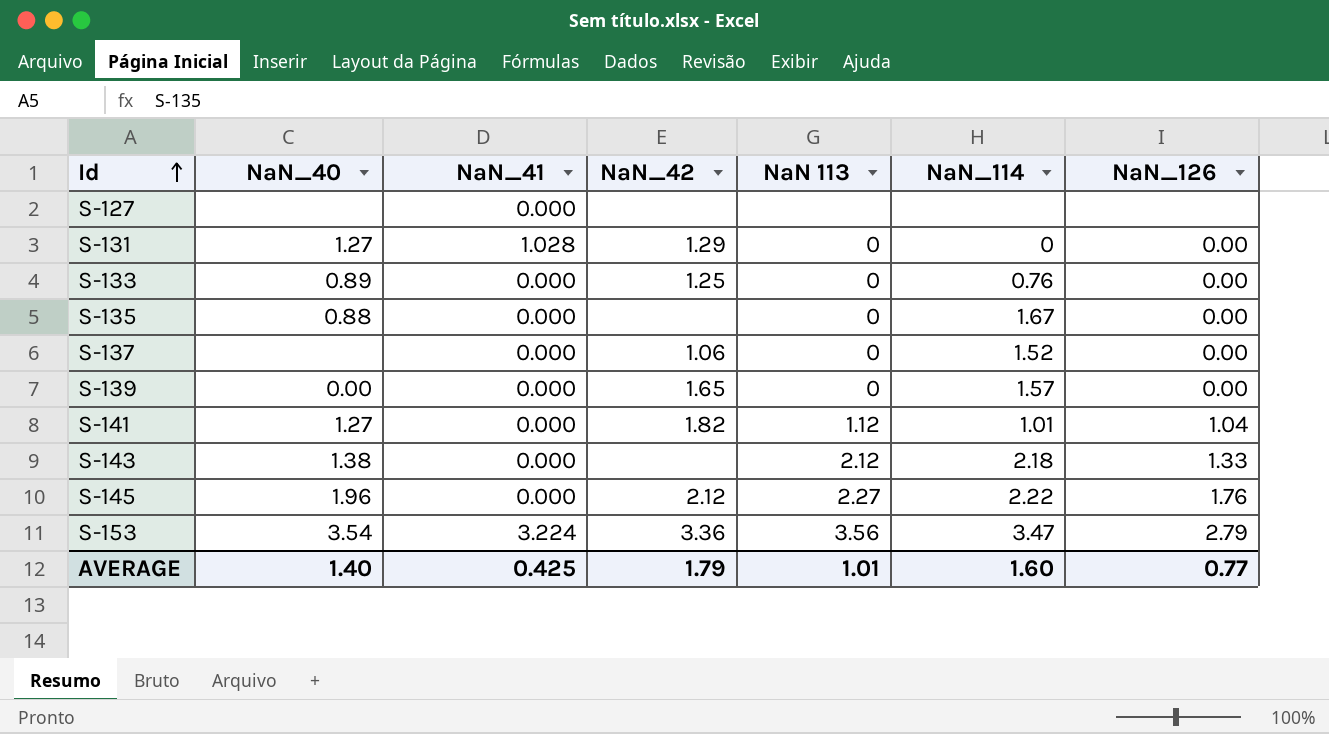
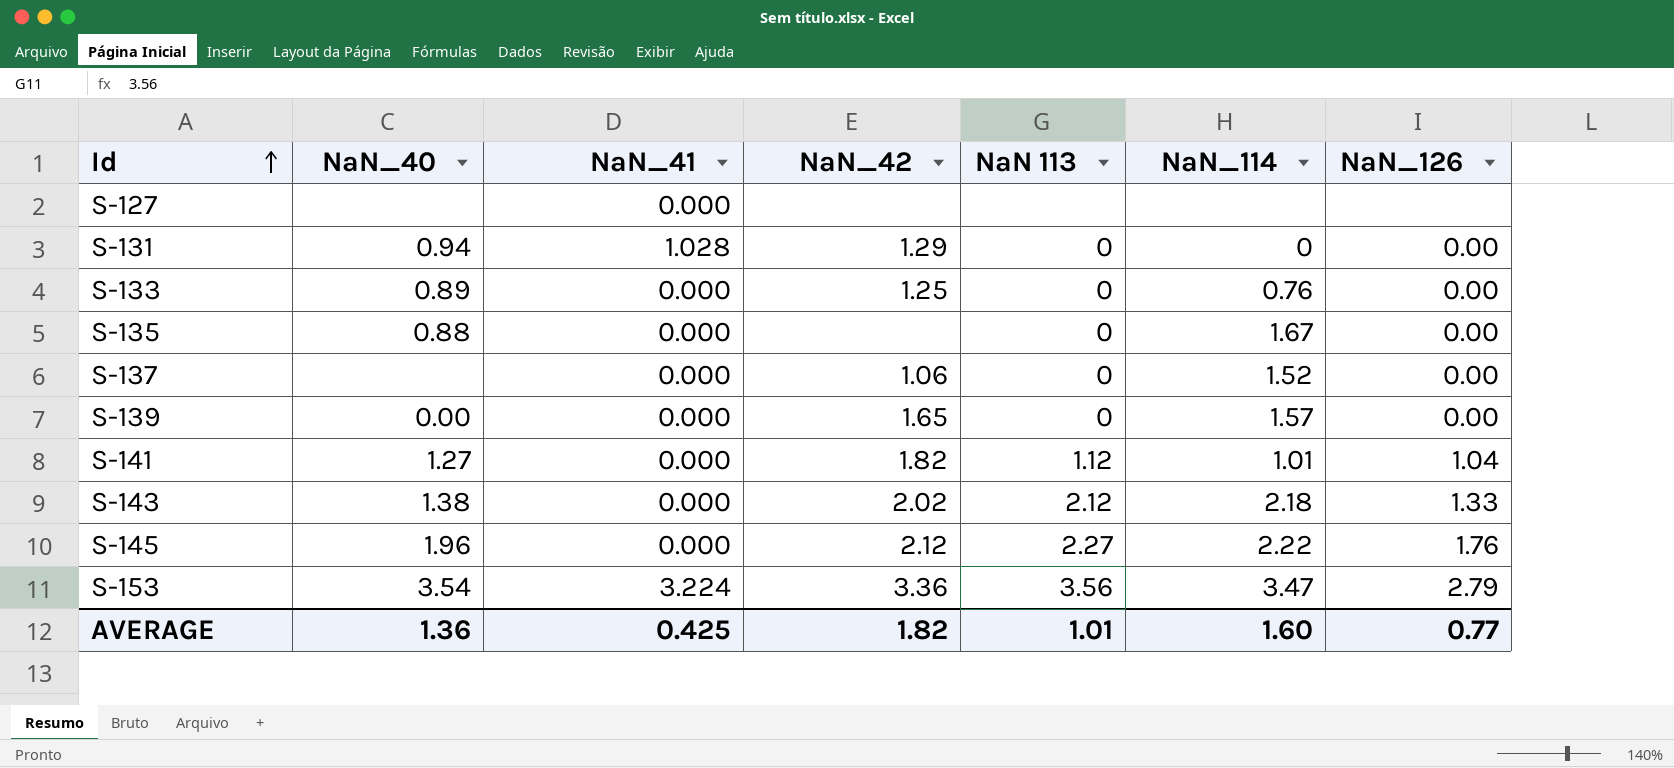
S-131 | NaN_40: 1.27 -> 0.94
S-143 | NaN_42: none -> 2.02
AVERAGE | NaN_40: 1.40 -> 1.36
AVERAGE | NaN_42: 1.79 -> 1.82

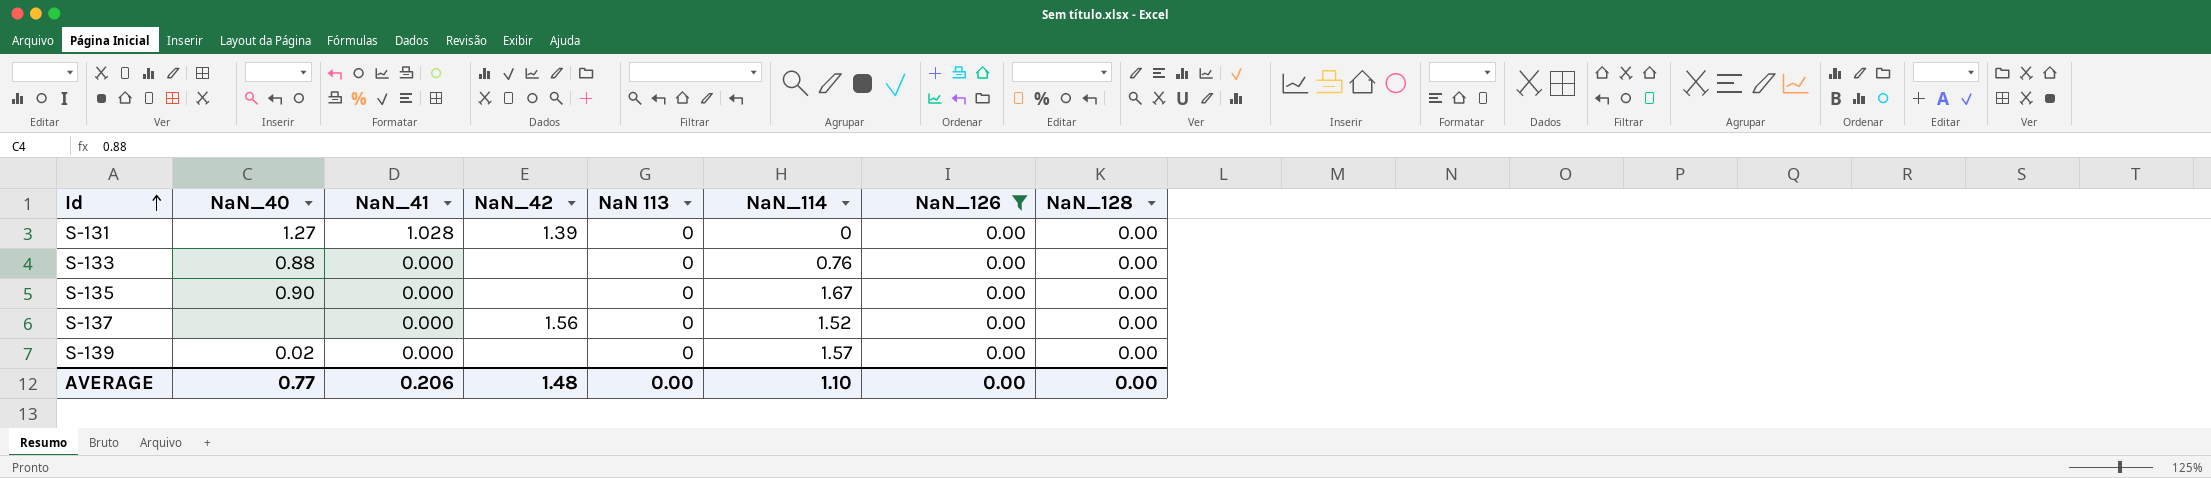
filter: none -> NaN_126 = 0.00
column NaN_128 | position: none -> 8
S-131 | NaN_40: 0.94 -> 1.27
S-131 | NaN_42: 1.29 -> 1.39
S-133 | NaN_40: 0.89 -> 0.88
S-133 | NaN_42: 1.25 -> none
S-135 | NaN_40: 0.88 -> 0.90
S-137 | NaN_42: 1.06 -> 1.56
S-139 | NaN_40: 0.00 -> 0.02
S-139 | NaN_42: 1.65 -> none
AVERAGE | NaN_40: 1.36 -> 0.77
AVERAGE | NaN_41: 0.425 -> 0.206
AVERAGE | NaN_42: 1.82 -> 1.48
AVERAGE | NaN 113: 1.01 -> 0.00
AVERAGE | NaN_114: 1.60 -> 1.10
AVERAGE | NaN_126: 0.77 -> 0.00

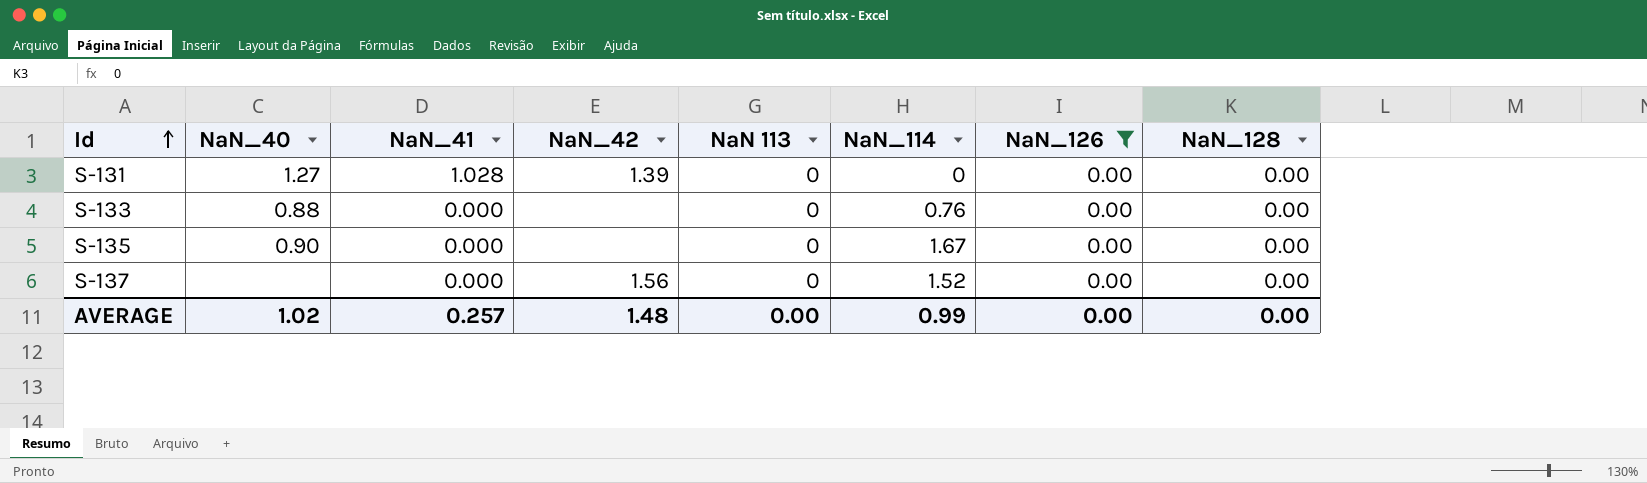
row S-139: 0.02 | 0.000 | none | 0 | 1.57 | 0.00 | 0.00 -> none
AVERAGE | NaN_40: 0.77 -> 1.02
AVERAGE | NaN_41: 0.206 -> 0.257
AVERAGE | NaN_114: 1.10 -> 0.99

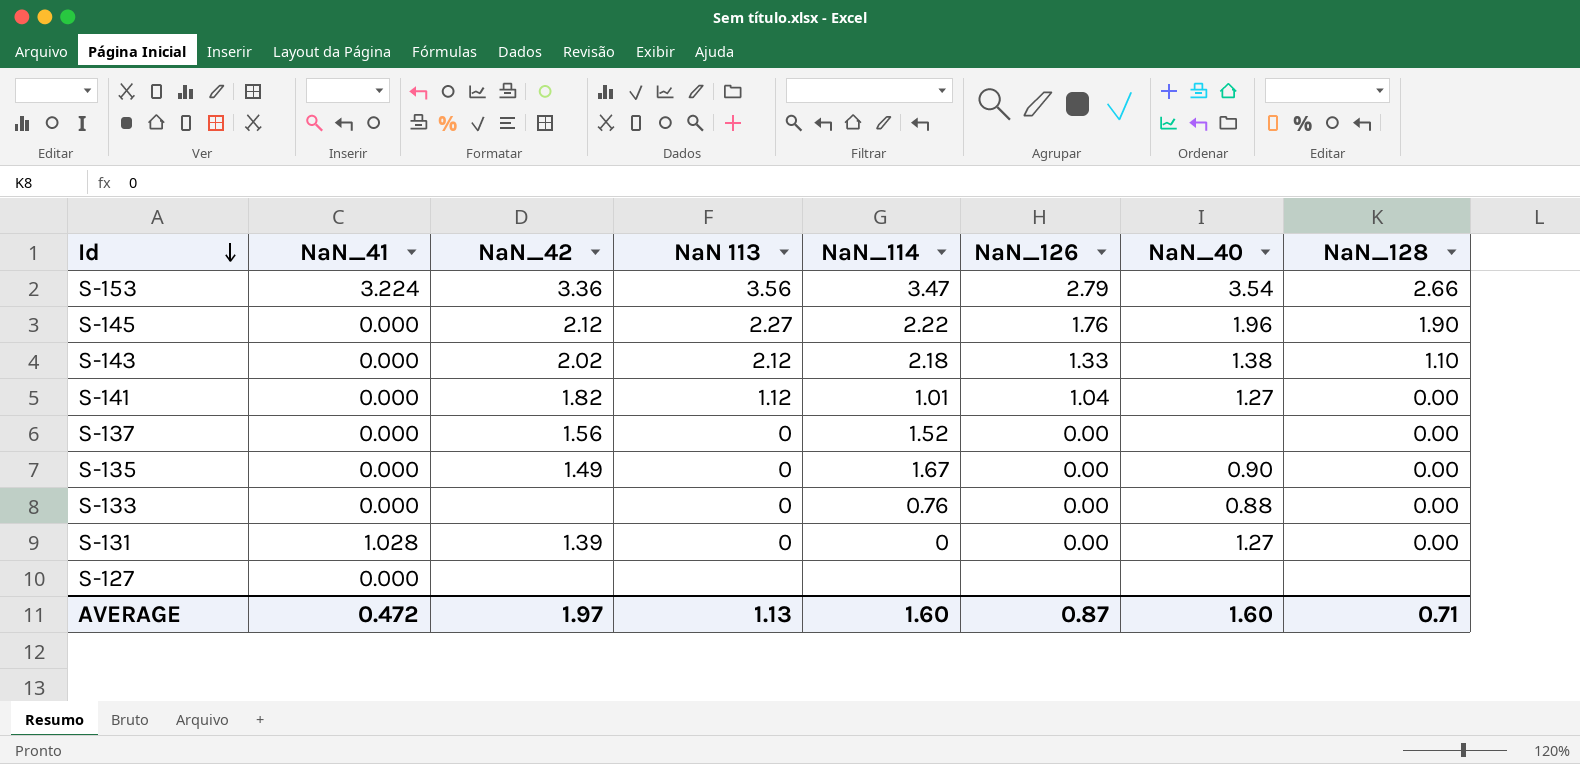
filter: NaN_126 = 0.00 -> none
row order: Id ascending -> Id descending
column NaN_40 | position: 2 -> 7
S-135 | NaN_42: none -> 1.49
AVERAGE | NaN_41: 0.257 -> 0.472
AVERAGE | NaN_42: 1.48 -> 1.97
AVERAGE | NaN 113: 0.00 -> 1.13
AVERAGE | NaN_114: 0.99 -> 1.60
AVERAGE | NaN_126: 0.00 -> 0.87
AVERAGE | NaN_40: 1.02 -> 1.60
AVERAGE | NaN_128: 0.00 -> 0.71

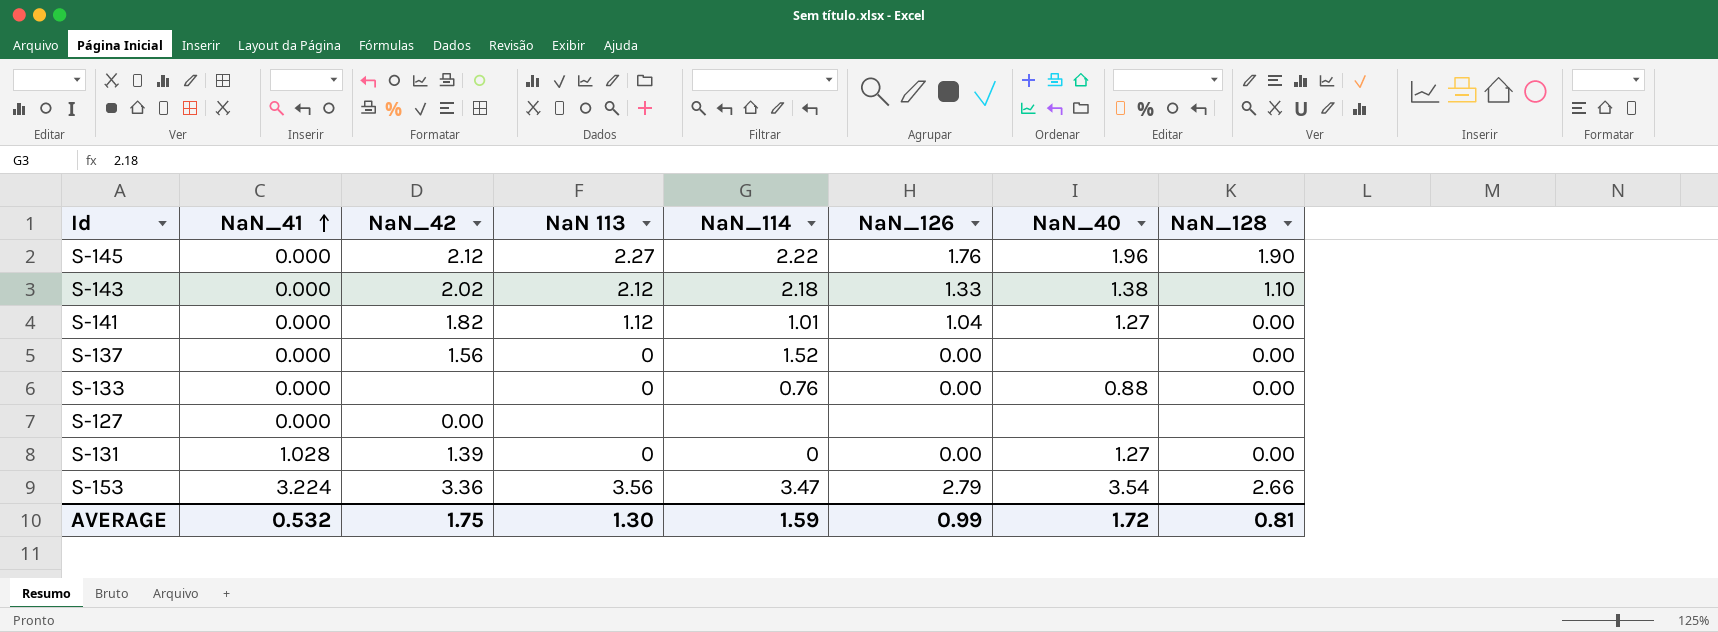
row order: Id descending -> NaN_41 ascending
row S-135: 0.000 | 1.49 | 0 | 1.67 | 0.00 | 0.90 | 0.00 -> none
S-127 | NaN_42: none -> 0.00
AVERAGE | NaN_41: 0.472 -> 0.532
AVERAGE | NaN_42: 1.97 -> 1.75
AVERAGE | NaN 113: 1.13 -> 1.30
AVERAGE | NaN_114: 1.60 -> 1.59
AVERAGE | NaN_126: 0.87 -> 0.99
AVERAGE | NaN_40: 1.60 -> 1.72
AVERAGE | NaN_128: 0.71 -> 0.81

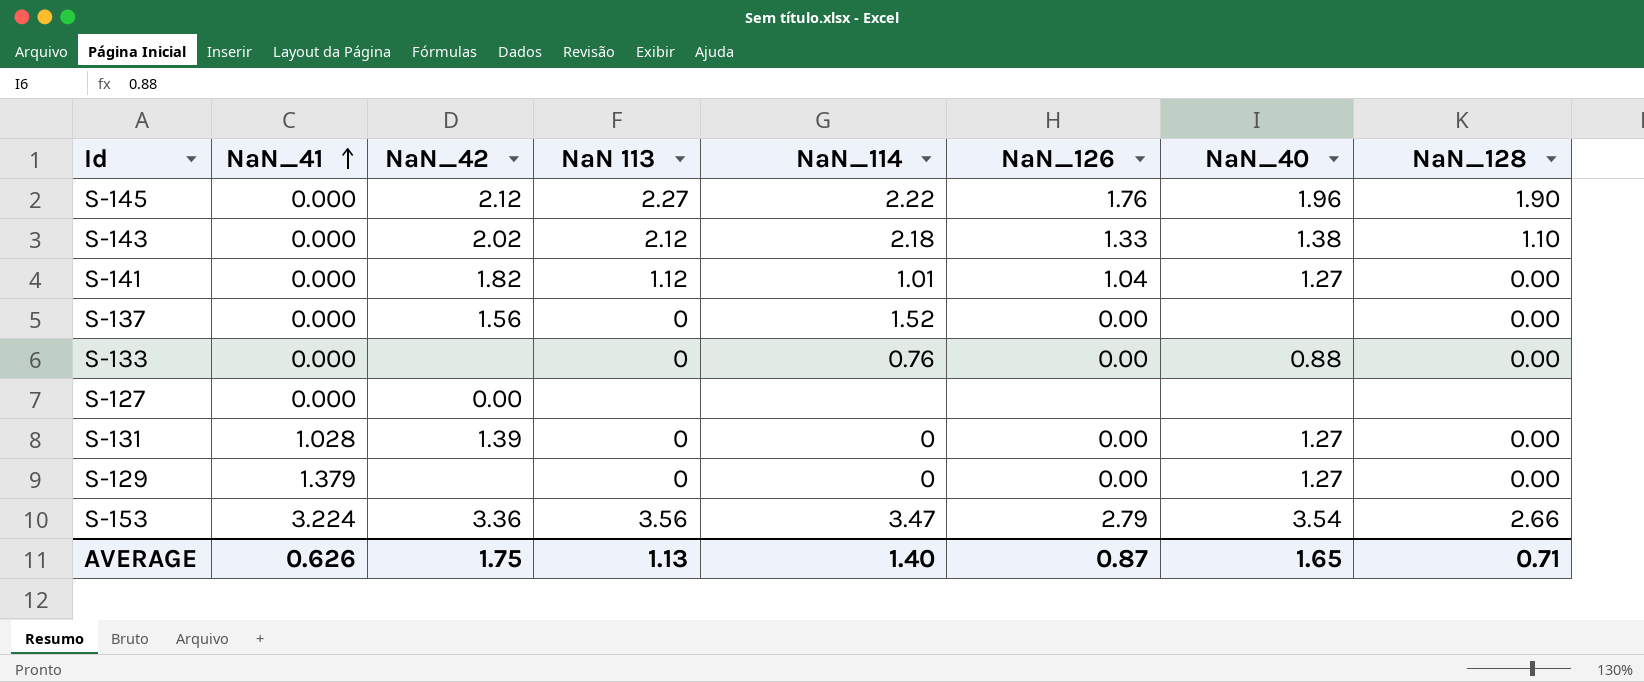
row S-129: none -> 1.379 | none | 0 | 0 | 0.00 | 1.27 | 0.00
AVERAGE | NaN_41: 0.532 -> 0.626
AVERAGE | NaN 113: 1.30 -> 1.13
AVERAGE | NaN_114: 1.59 -> 1.40
AVERAGE | NaN_126: 0.99 -> 0.87
AVERAGE | NaN_40: 1.72 -> 1.65
AVERAGE | NaN_128: 0.81 -> 0.71

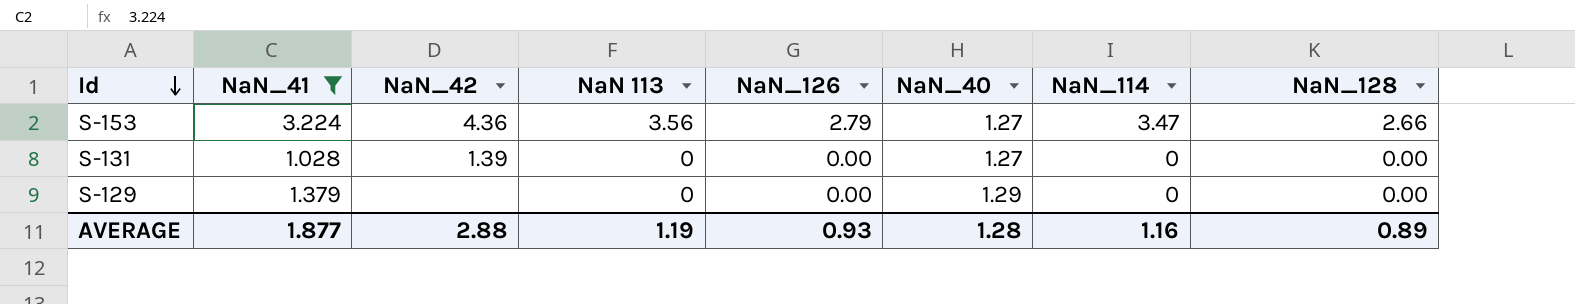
filter: none -> NaN_41 != 0.000
row order: NaN_41 ascending -> Id descending
column NaN_114 | position: 5 -> 7
S-153 | NaN_42: 3.36 -> 4.36
S-153 | NaN_40: 3.54 -> 1.27
S-129 | NaN_40: 1.27 -> 1.29
AVERAGE | NaN_41: 0.626 -> 1.877
AVERAGE | NaN_42: 1.75 -> 2.88
AVERAGE | NaN 113: 1.13 -> 1.19
AVERAGE | NaN_126: 0.87 -> 0.93
AVERAGE | NaN_40: 1.65 -> 1.28
AVERAGE | NaN_114: 1.40 -> 1.16
AVERAGE | NaN_128: 0.71 -> 0.89

